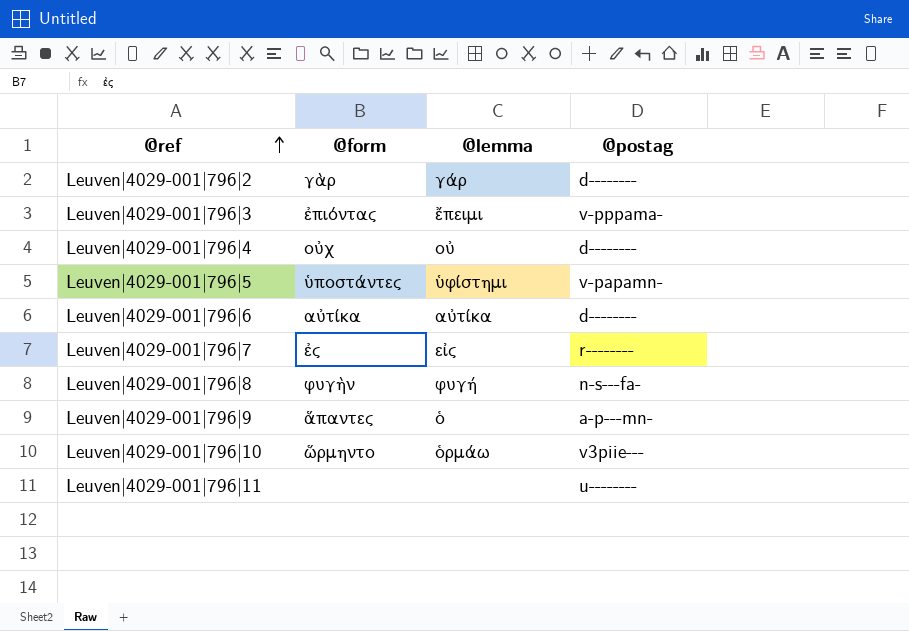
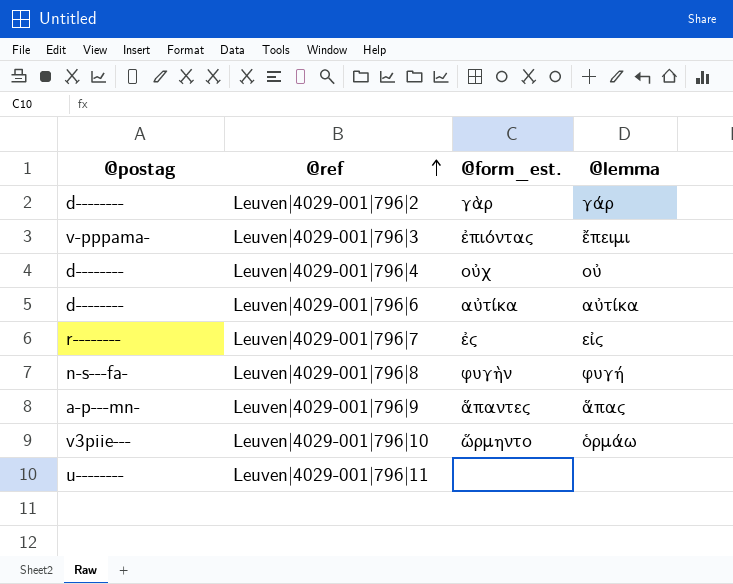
column @postag | position: 4 -> 1
column name: @form -> @form_est.
row Leuven|4029-001|796|5: ὑποστάντες | ὑφίστημι | v-papamn- -> none
Leuven|4029-001|796|9 | @lemma: ὁ -> ἅπας

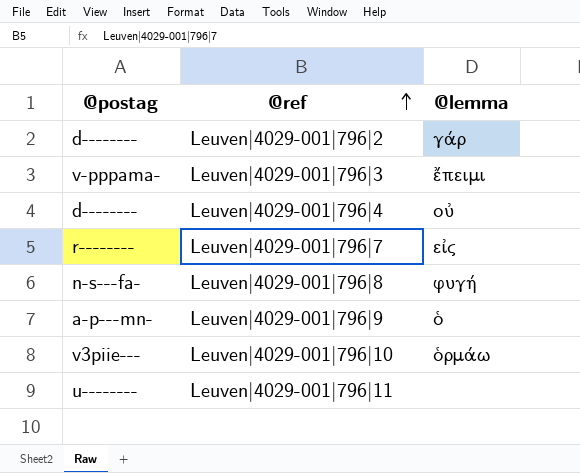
column @form_est. | position: 3 -> none
row Leuven|4029-001|796|6: d-------- | αὐτίκα | αὐτίκα -> none
Leuven|4029-001|796|9 | @lemma: ἅπας -> ὁ

